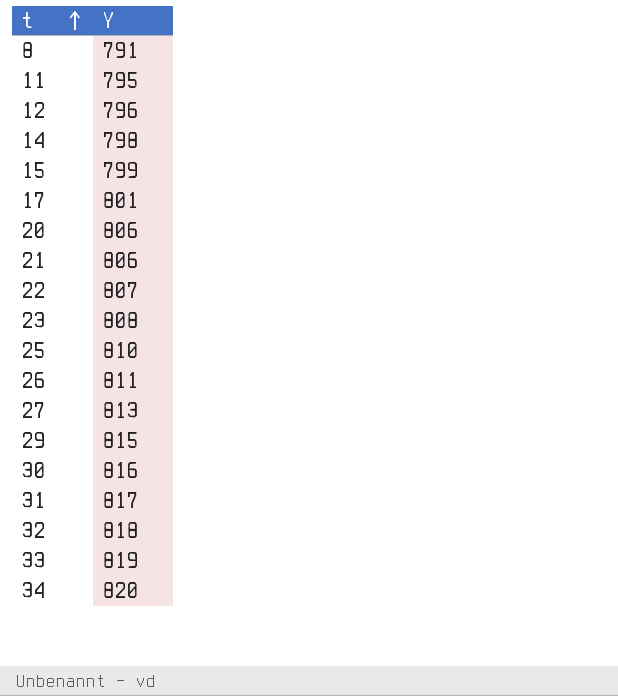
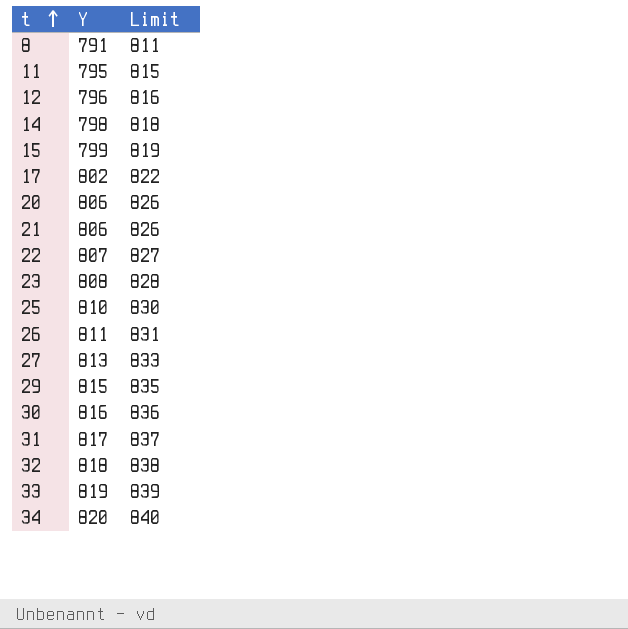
column Limit | formula: none -> [Y] + 20
17 | Y: 801 -> 802

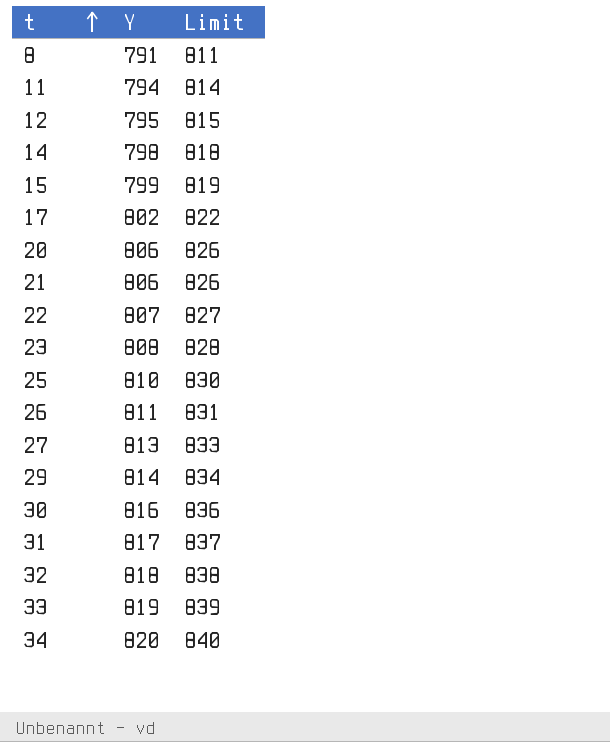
11 | Y: 795 -> 794
11 | Limit: 815 -> 814
12 | Y: 796 -> 795
12 | Limit: 816 -> 815
29 | Y: 815 -> 814
29 | Limit: 835 -> 834

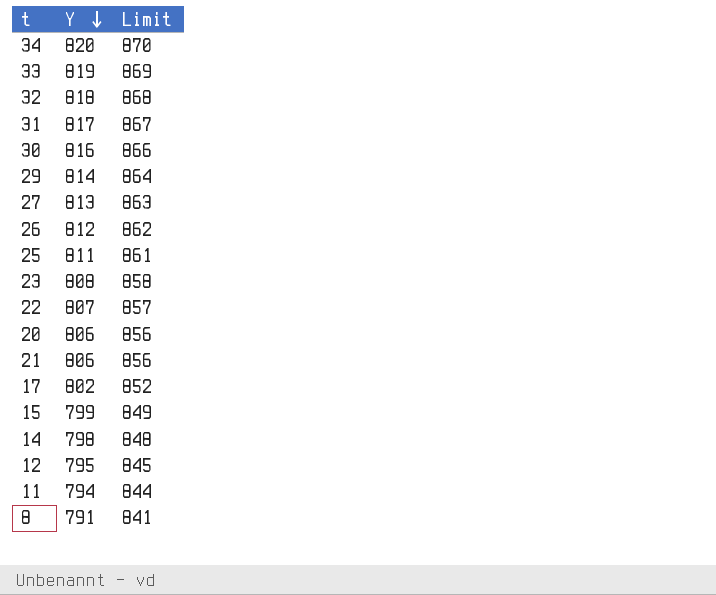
row order: t ascending -> Y descending
column Limit | formula: [Y] + 20 -> [Y] + 50
26 | Y: 811 -> 812
25 | Y: 810 -> 811

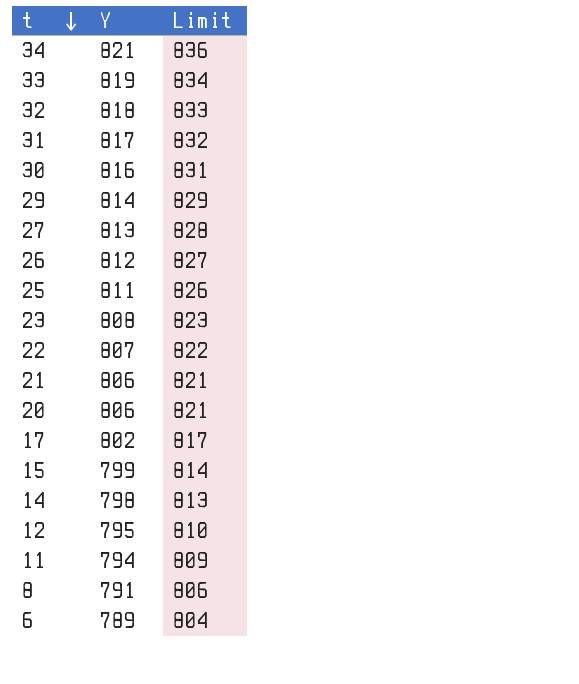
row order: Y descending -> t descending
column Limit | formula: [Y] + 50 -> [Y] + 15
34 | Y: 820 -> 821
row 6: none -> 789 | 804

